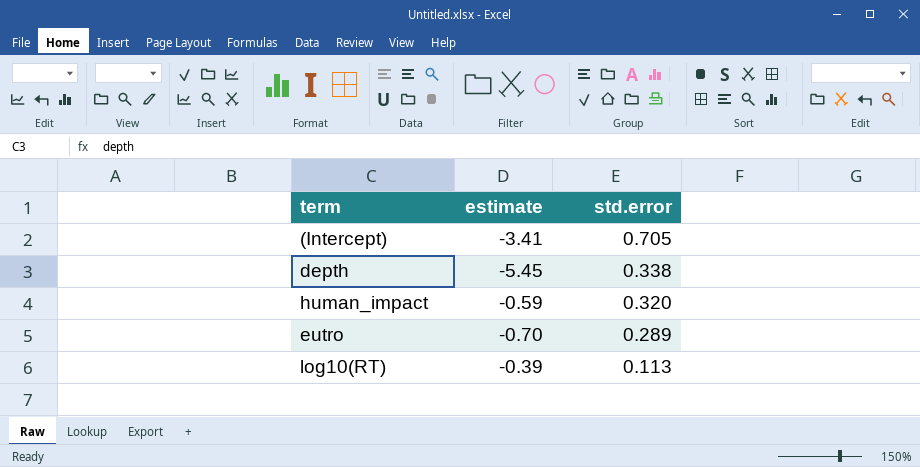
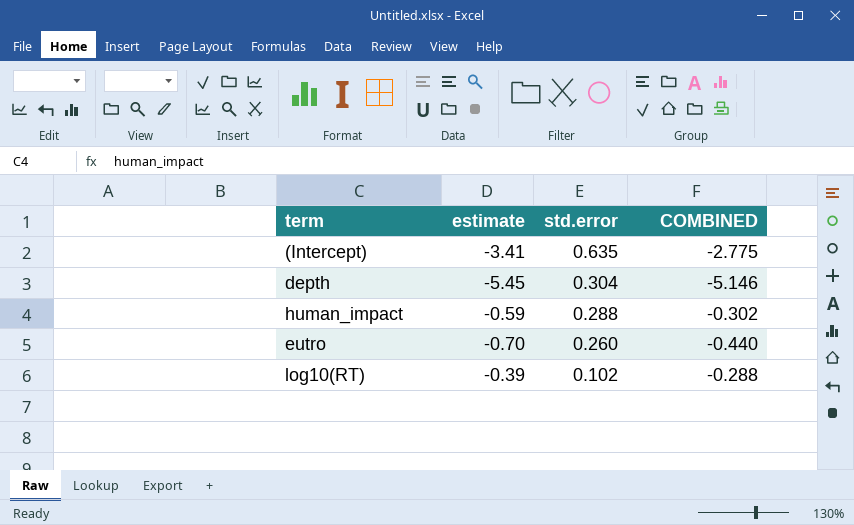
column COMBINED | formula: none -> [estimate] + [std.error]
(Intercept) | std.error: 0.705 -> 0.635
depth | std.error: 0.338 -> 0.304
human_impact | std.error: 0.320 -> 0.288
eutro | std.error: 0.289 -> 0.260
log10(RT) | std.error: 0.113 -> 0.102

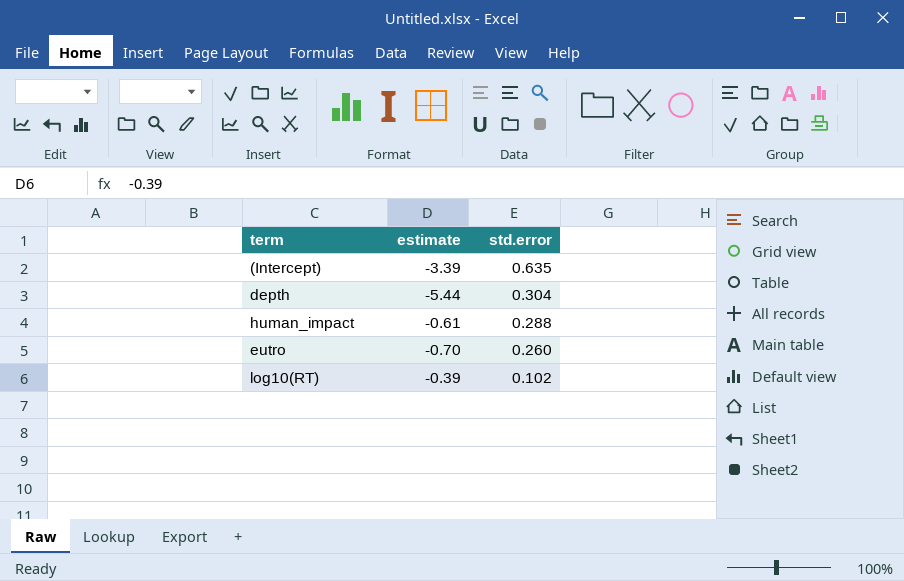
column COMBINED | formula: [estimate] + [std.error] -> none
(Intercept) | estimate: -3.41 -> -3.39
depth | estimate: -5.45 -> -5.44
human_impact | estimate: -0.59 -> -0.61

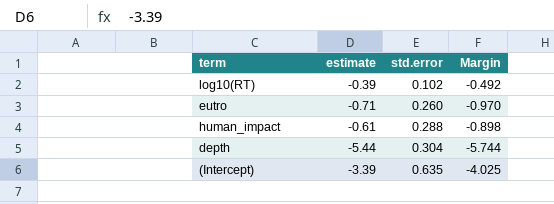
row order: std.error descending -> std.error ascending
column Margin | formula: none -> [estimate] - [std.error]
eutro | estimate: -0.70 -> -0.71

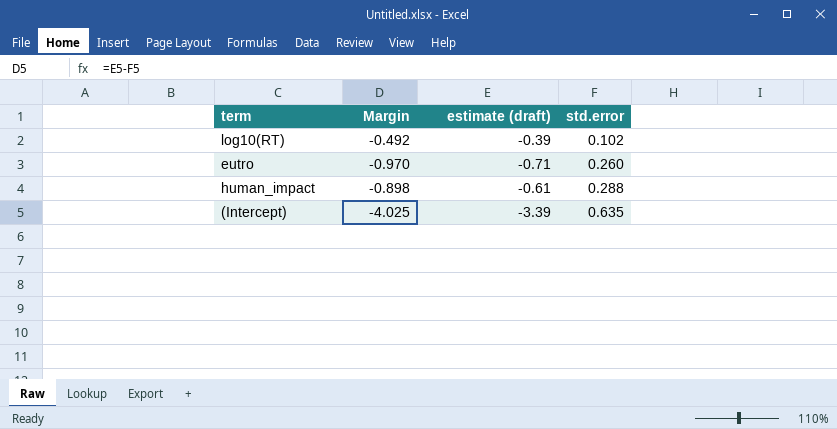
column Margin | position: 4 -> 2
column name: estimate -> estimate (draft)
row depth: -5.44 | 0.304 | -5.744 -> none

